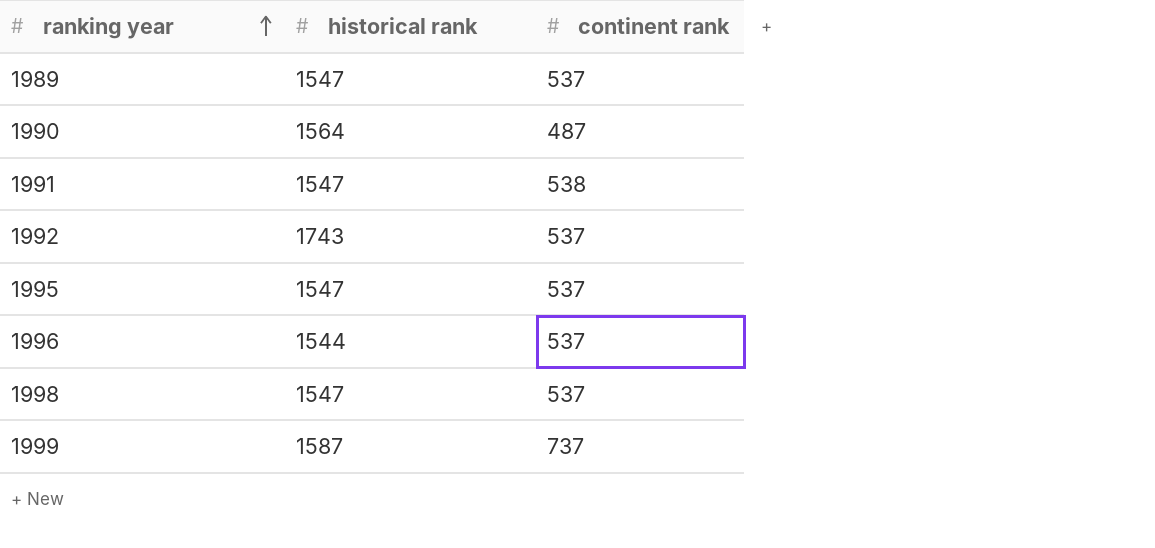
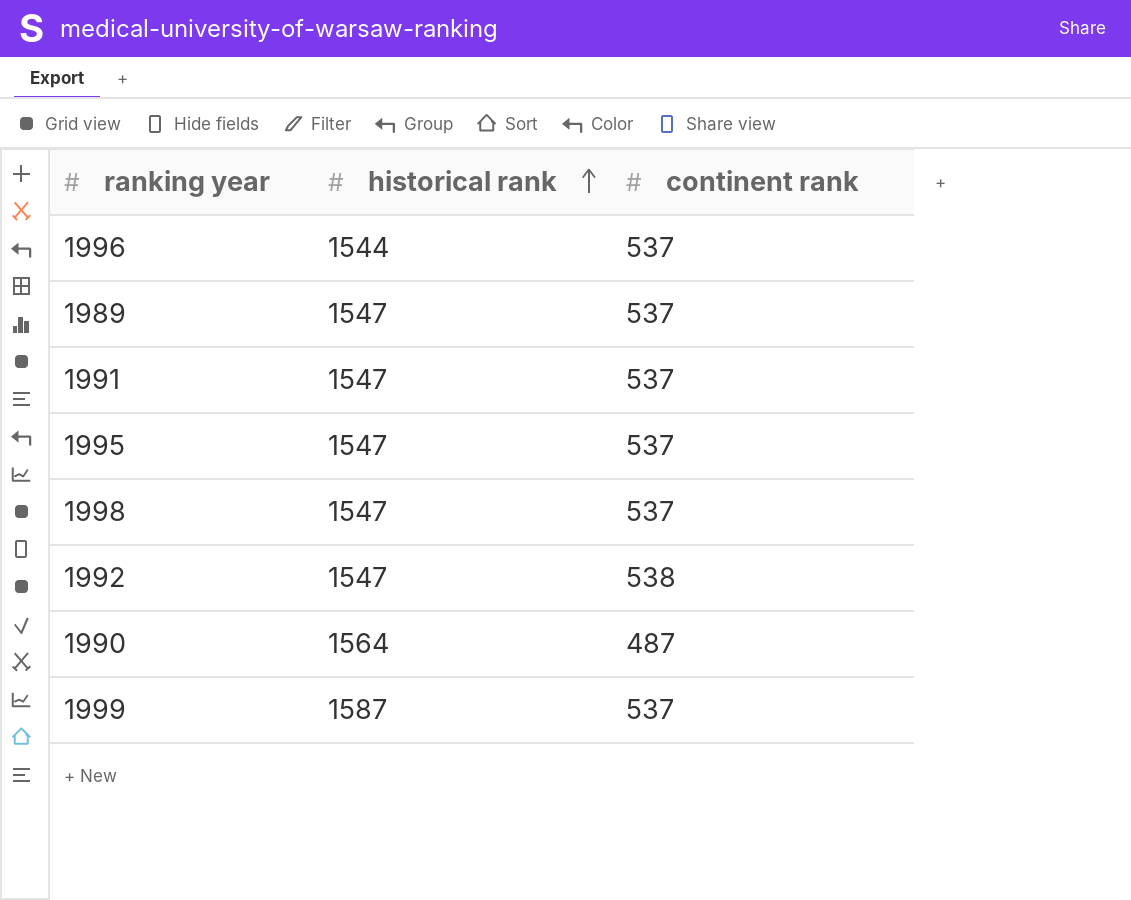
row order: ranking year ascending -> historical rank ascending
1991 | continent rank: 538 -> 537
1992 | historical rank: 1743 -> 1547
1992 | continent rank: 537 -> 538
1999 | continent rank: 737 -> 537

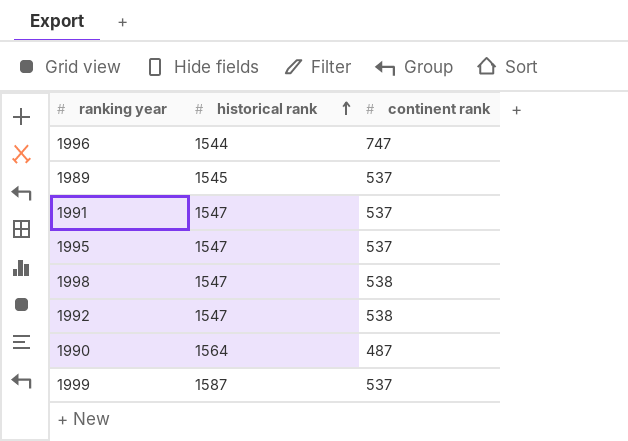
1996 | continent rank: 537 -> 747
1989 | historical rank: 1547 -> 1545
1998 | continent rank: 537 -> 538

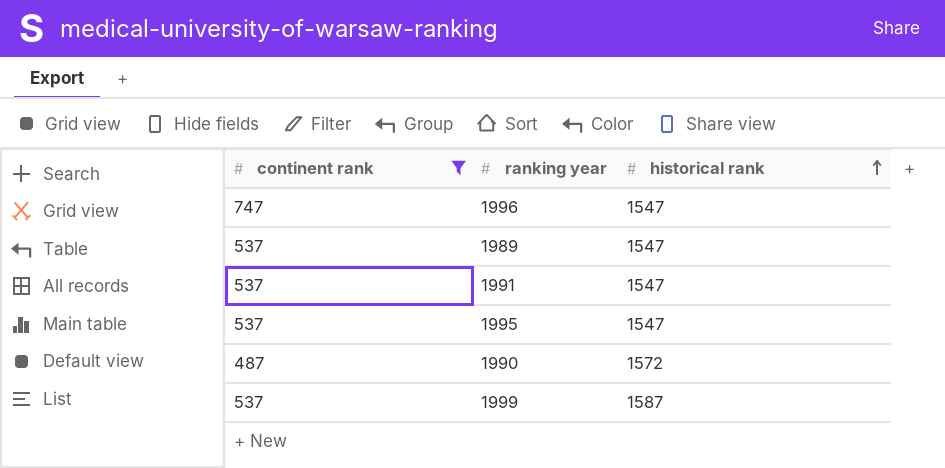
filter: none -> continent rank != 538
column continent rank | position: 3 -> 1
1996 | historical rank: 1544 -> 1547
1989 | historical rank: 1545 -> 1547
1990 | historical rank: 1564 -> 1572

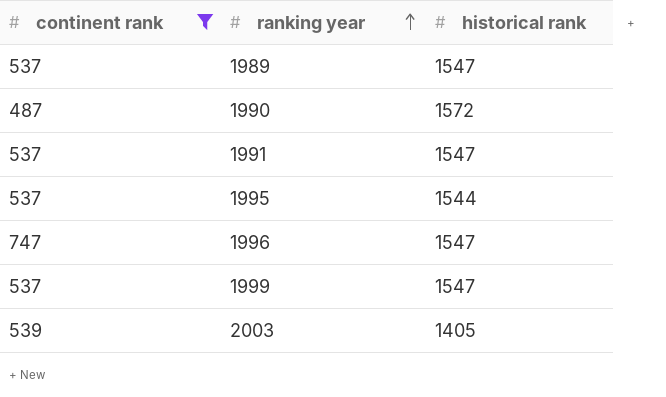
row order: historical rank ascending -> ranking year ascending
1995 | historical rank: 1547 -> 1544
1999 | historical rank: 1587 -> 1547
row 2003: none -> 539 | 1405

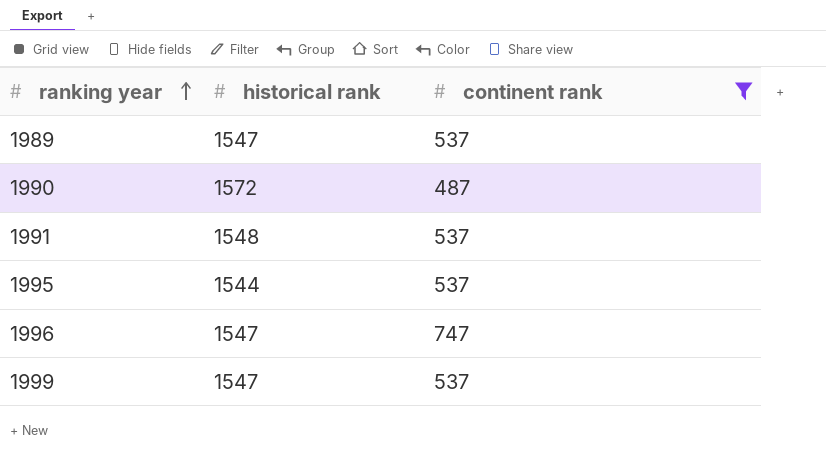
column continent rank | position: 1 -> 3
row 2003: 539 | 1405 -> none
1991 | historical rank: 1547 -> 1548

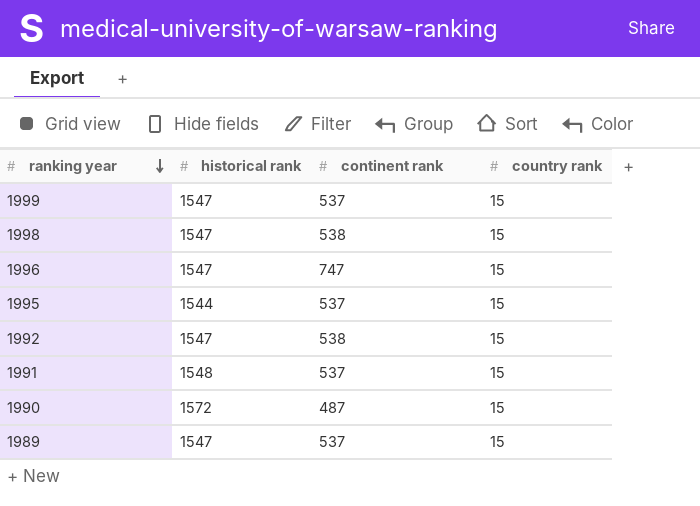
filter: continent rank != 538 -> none
row order: ranking year ascending -> ranking year descending
column country rank | position: none -> 4

